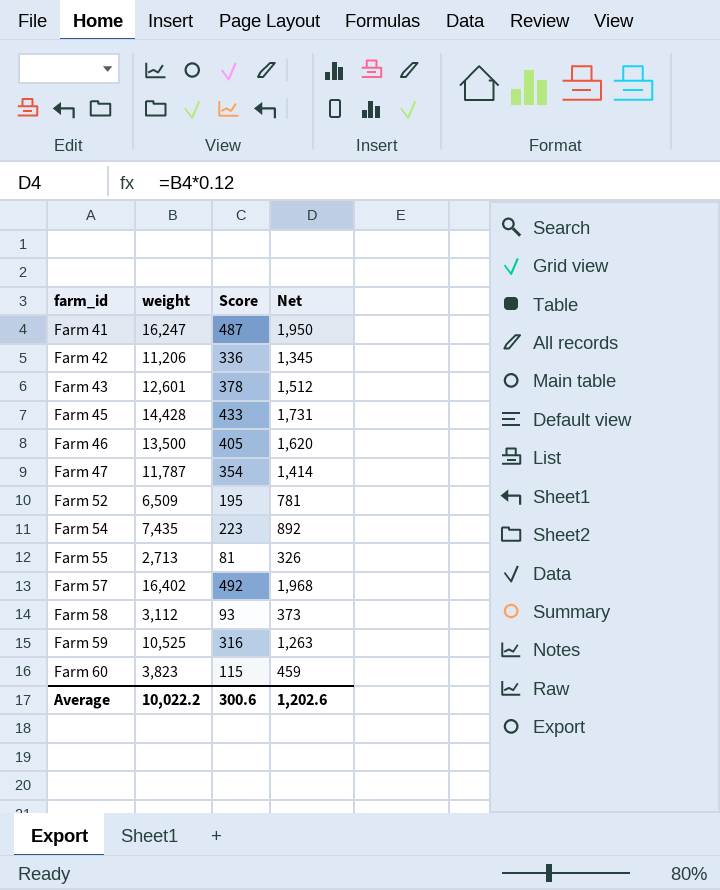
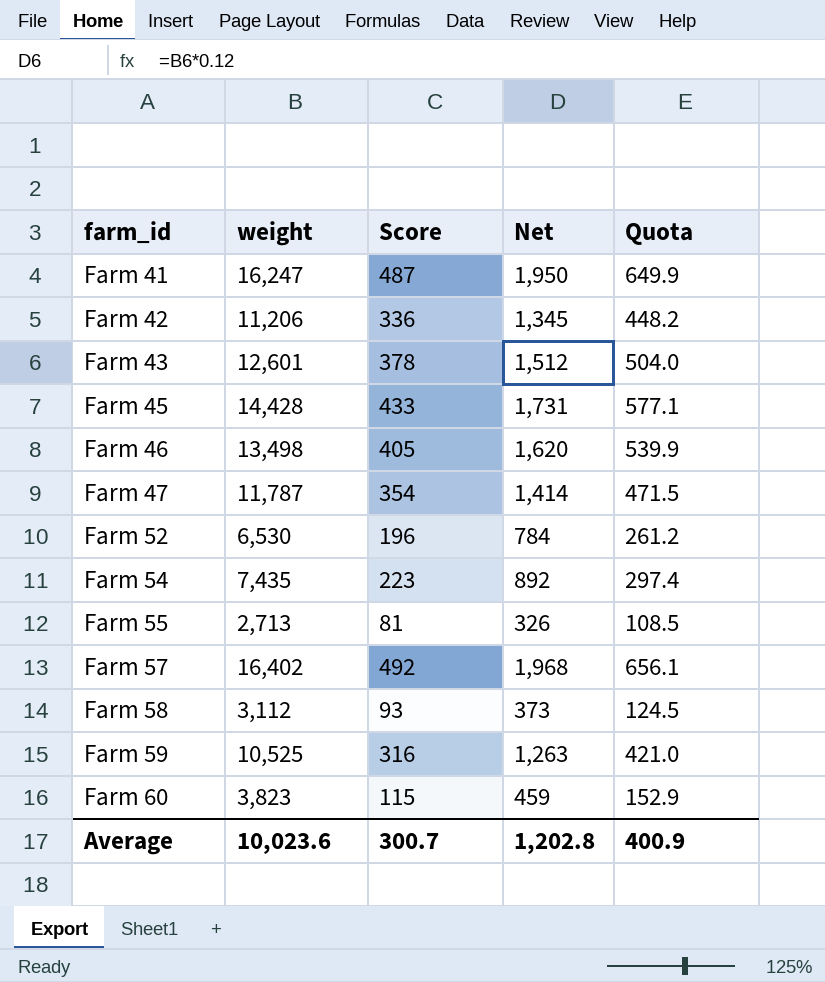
column Quota | formula: none -> [weight] * 0.04
Farm 46 | weight: 13,500 -> 13,498
Farm 52 | weight: 6,509 -> 6,530
Farm 52 | Score: 195 -> 196
Farm 52 | Net: 781 -> 784
Average | weight: 10,022.2 -> 10,023.6
Average | Score: 300.6 -> 300.7
Average | Net: 1,202.6 -> 1,202.8

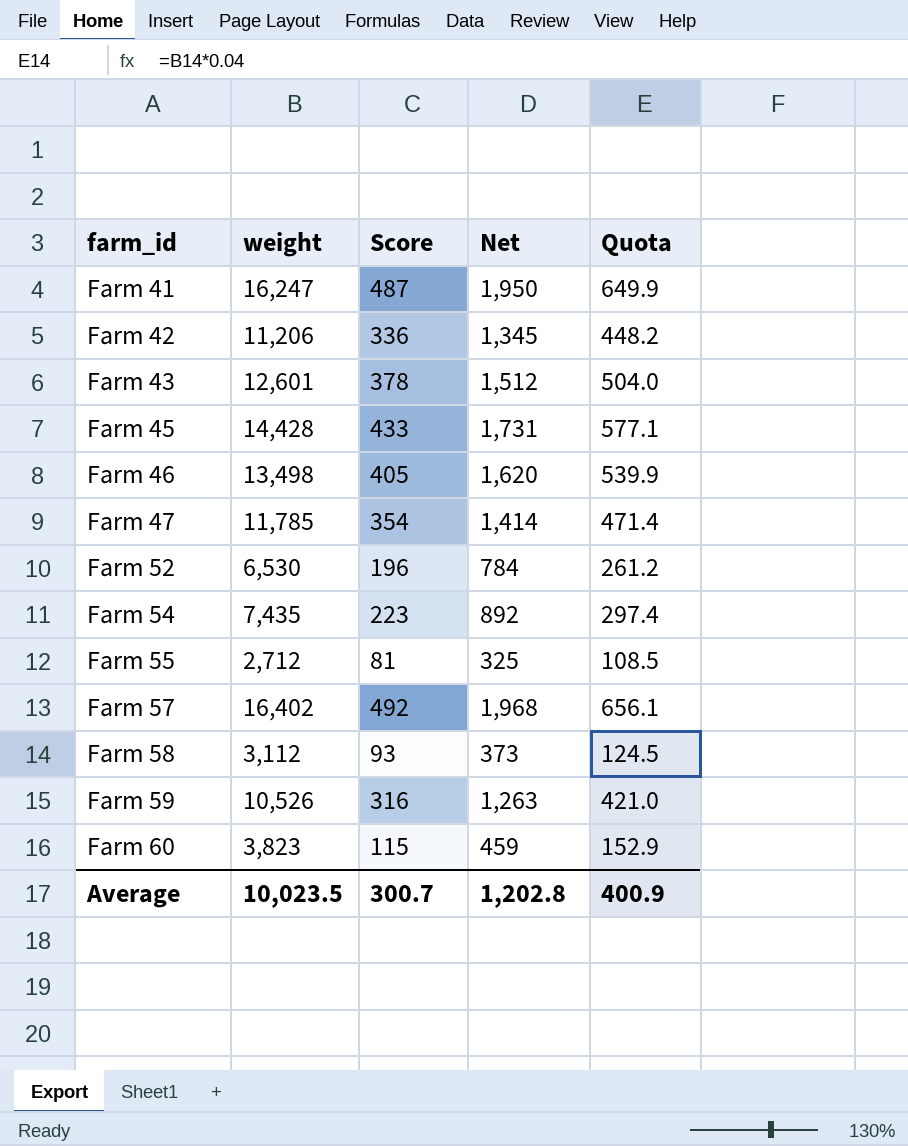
Farm 47 | weight: 11,787 -> 11,785
Farm 47 | Quota: 471.5 -> 471.4
Farm 55 | weight: 2,713 -> 2,712
Farm 55 | Net: 326 -> 325
Farm 59 | weight: 10,525 -> 10,526
Average | weight: 10,023.6 -> 10,023.5

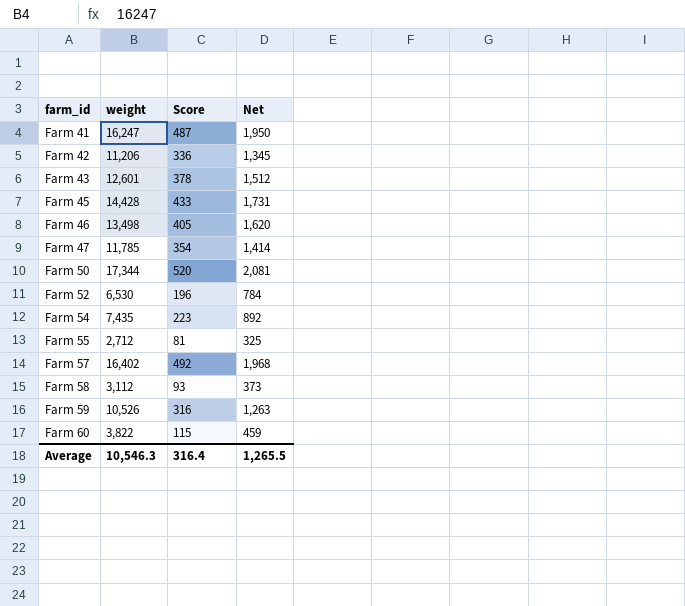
column Quota | formula: [weight] * 0.04 -> none
row Farm 50: none -> 17,344 | 520 | 2,081
Farm 60 | weight: 3,823 -> 3,822
Average | weight: 10,023.5 -> 10,546.3
Average | Score: 300.7 -> 316.4
Average | Net: 1,202.8 -> 1,265.5

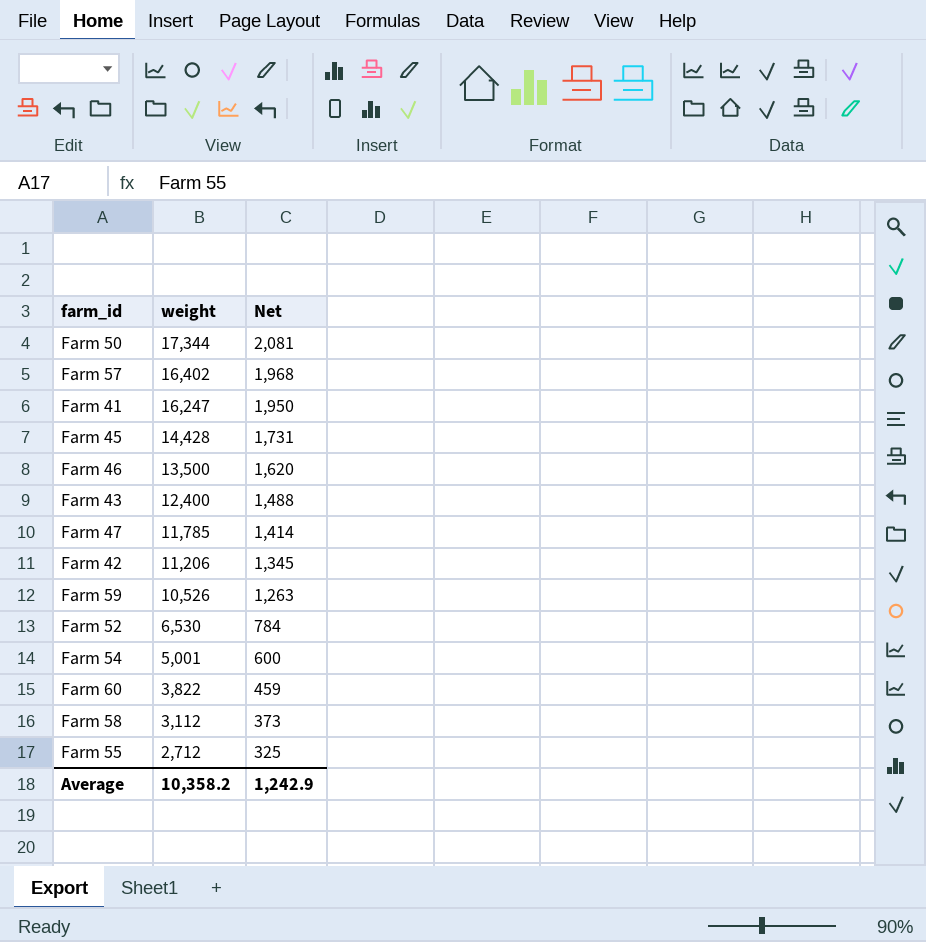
row order: farm_id ascending -> weight descending
column Score | formula: [weight] * 0.03 -> none
Farm 46 | weight: 13,498 -> 13,500
Farm 43 | weight: 12,601 -> 12,400
Farm 43 | Net: 1,512 -> 1,488
Farm 54 | weight: 7,435 -> 5,001
Farm 54 | Net: 892 -> 600
Average | weight: 10,546.3 -> 10,358.2
Average | Net: 1,265.5 -> 1,242.9

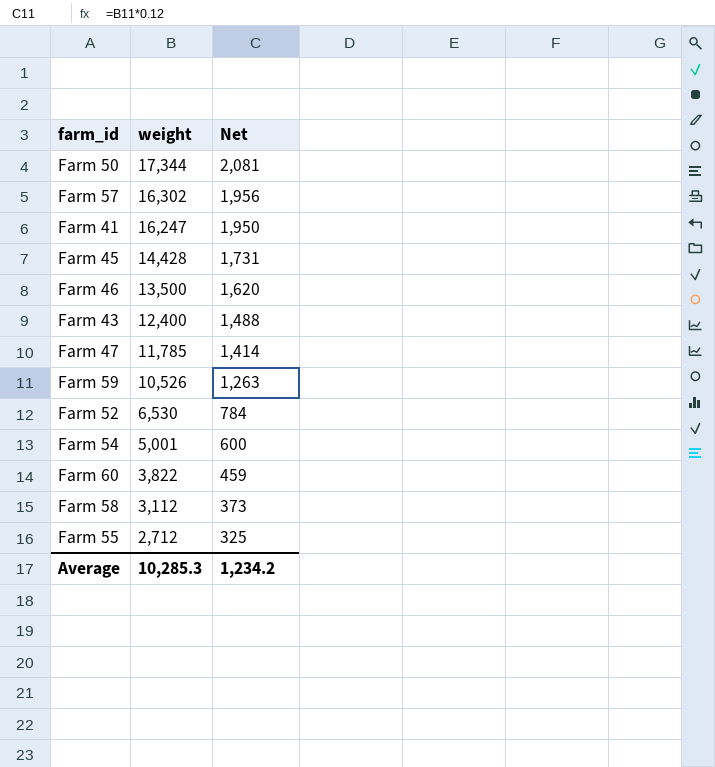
row Farm 42: 11,206 | 1,345 -> none
Farm 57 | weight: 16,402 -> 16,302
Farm 57 | Net: 1,968 -> 1,956
Average | weight: 10,358.2 -> 10,285.3
Average | Net: 1,242.9 -> 1,234.2

